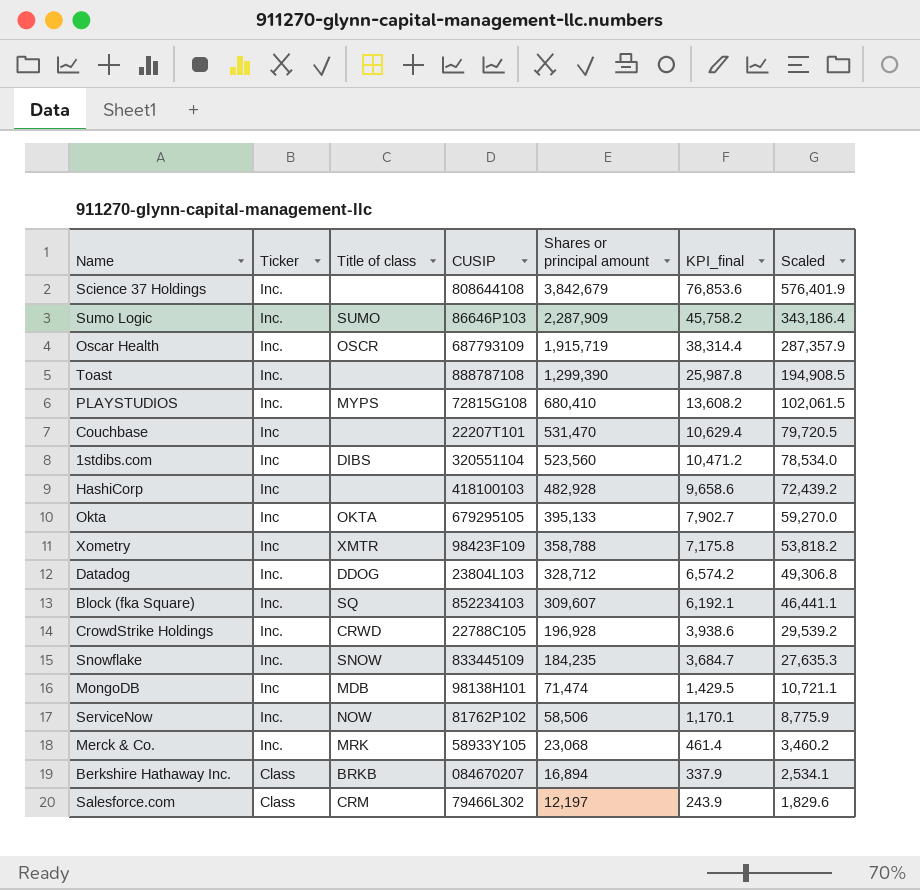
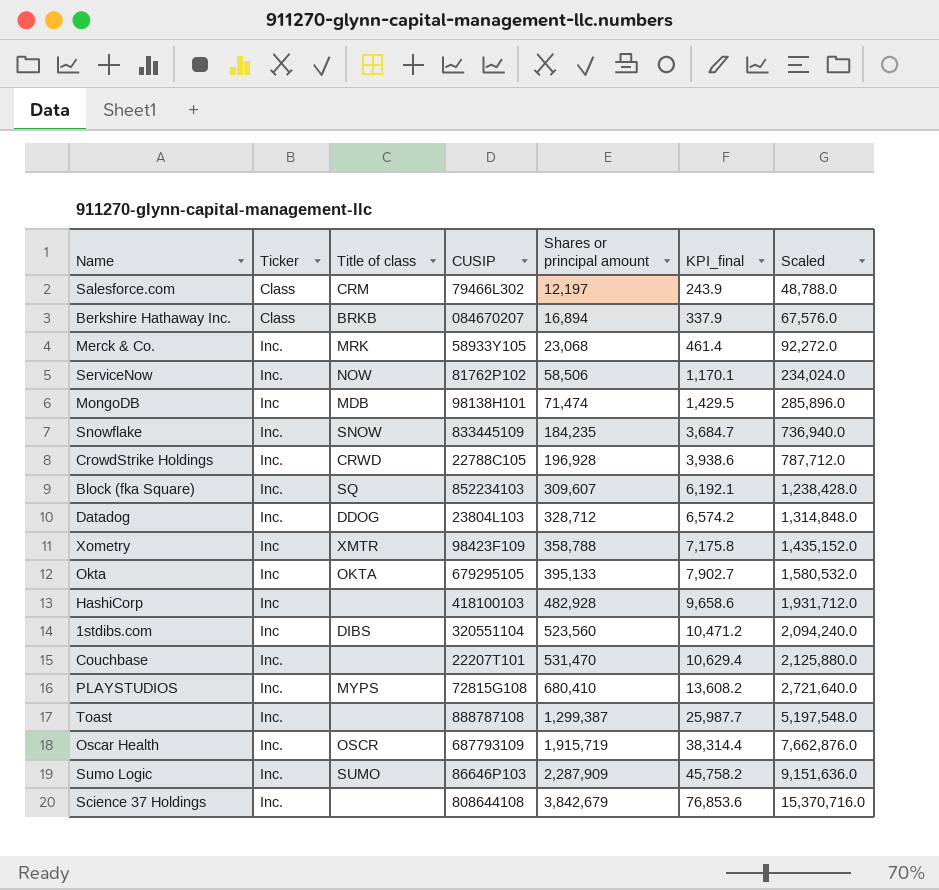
row order: Shares or principal amount descending -> Shares or principal amount ascending
column Scaled | formula: [Shares or principal amount] * 0.15 -> [Shares or principal amount] * 4
Couchbase | Ticker: Inc -> Inc.
Toast | Shares or principal amount: 1,299,390 -> 1,299,387
Toast | KPI_final: 25,987.8 -> 25,987.7

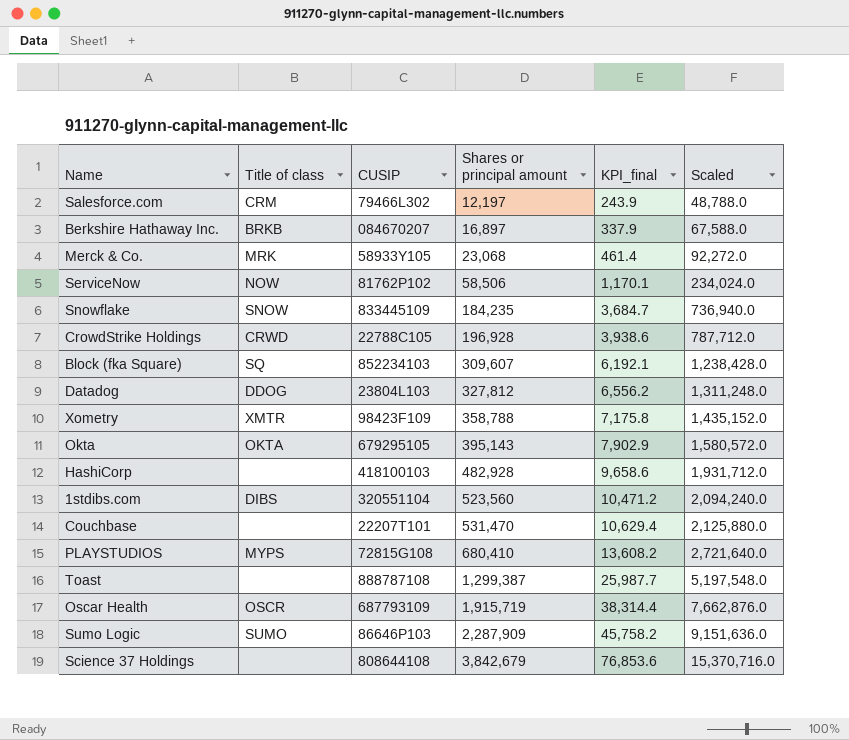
column Ticker | position: 2 -> none
row MongoDB: Inc | MDB | 98138H101 | 71,474 | 1,429.5 | 285,896.0 -> none
Berkshire Hathaway Inc. | Shares or principal amount: 16,894 -> 16,897
Berkshire Hathaway Inc. | Scaled: 67,576.0 -> 67,588.0
Datadog | Shares or principal amount: 328,712 -> 327,812
Datadog | KPI_final: 6,574.2 -> 6,556.2
Datadog | Scaled: 1,314,848.0 -> 1,311,248.0
Okta | Shares or principal amount: 395,133 -> 395,143
Okta | KPI_final: 7,902.7 -> 7,902.9
Okta | Scaled: 1,580,532.0 -> 1,580,572.0

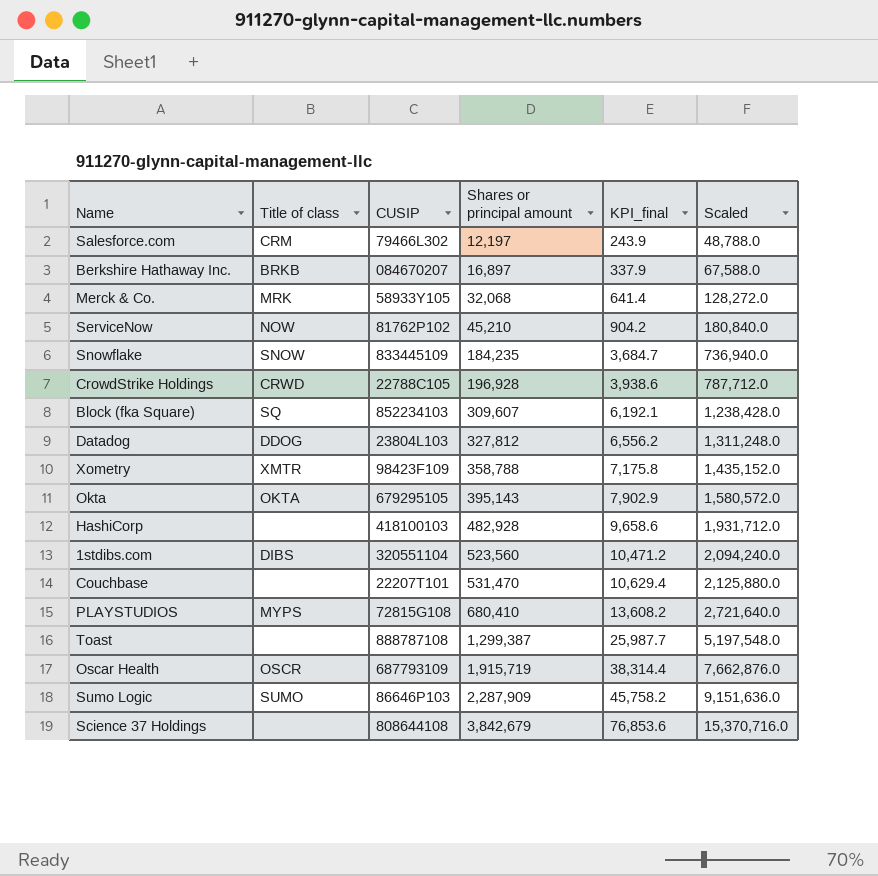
Merck & Co. | Shares or principal amount: 23,068 -> 32,068
Merck & Co. | KPI_final: 461.4 -> 641.4
Merck & Co. | Scaled: 92,272.0 -> 128,272.0
ServiceNow | Shares or principal amount: 58,506 -> 45,210
ServiceNow | KPI_final: 1,170.1 -> 904.2
ServiceNow | Scaled: 234,024.0 -> 180,840.0

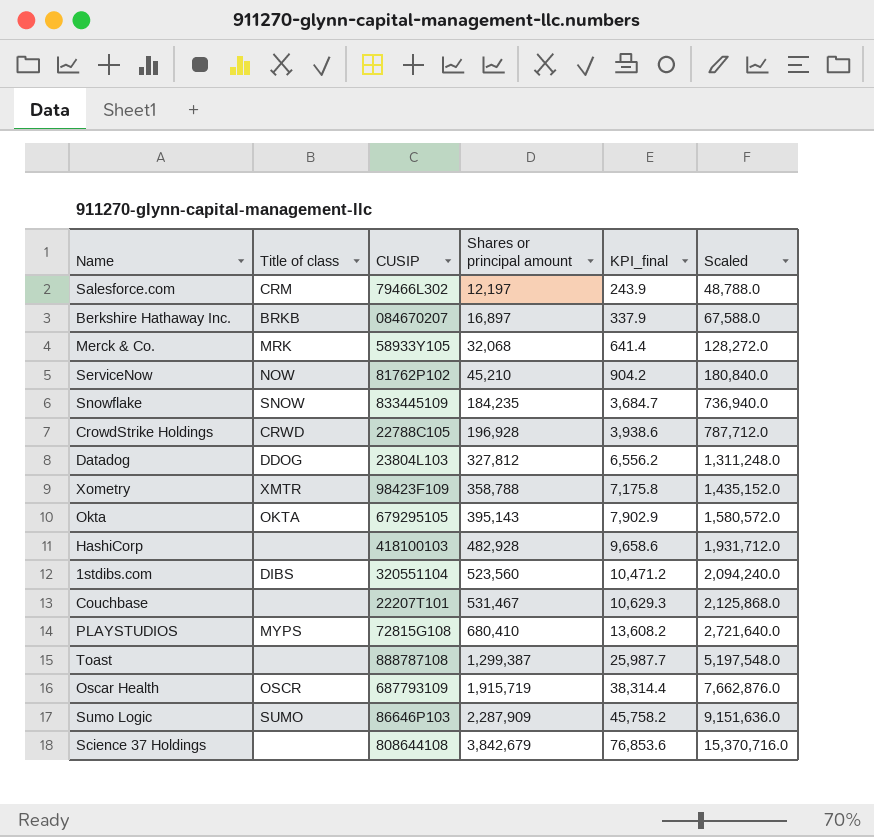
row Block (fka Square): SQ | 852234103 | 309,607 | 6,192.1 | 1,238,428.0 -> none
Couchbase | Shares or principal amount: 531,470 -> 531,467
Couchbase | KPI_final: 10,629.4 -> 10,629.3
Couchbase | Scaled: 2,125,880.0 -> 2,125,868.0

